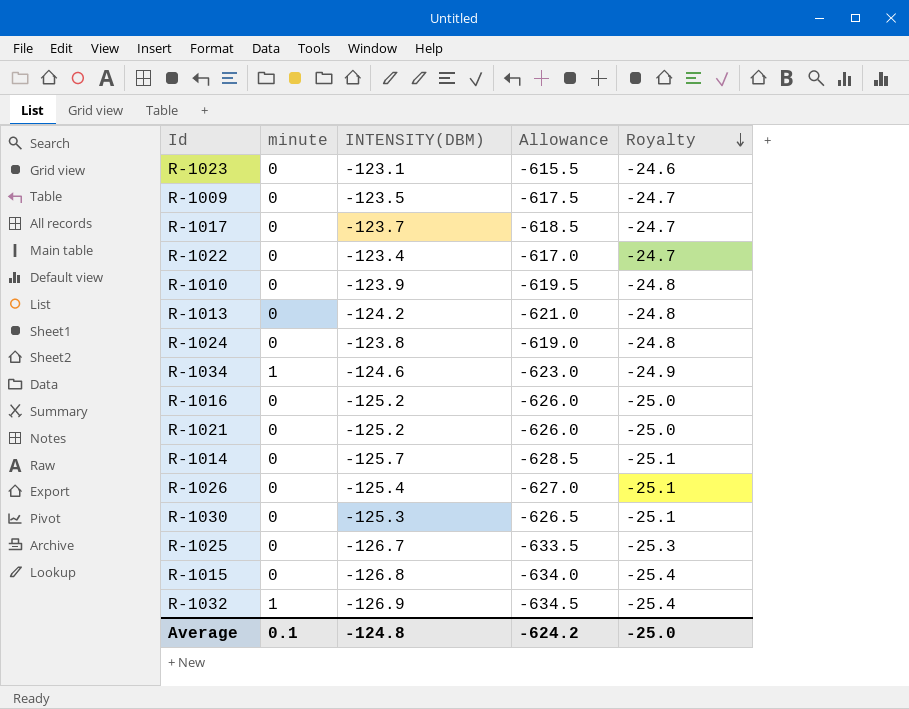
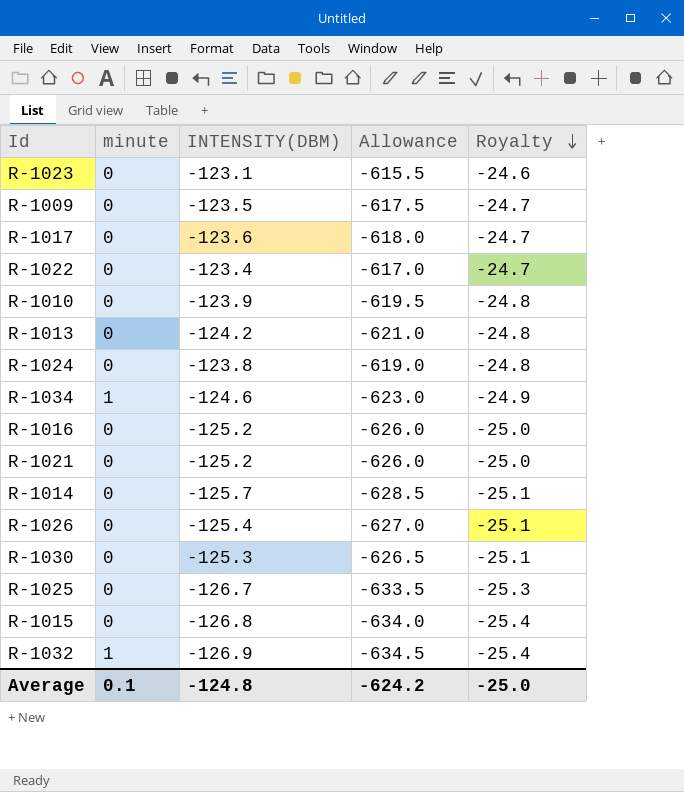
R-1017 | INTENSITY(DBM): -123.7 -> -123.6
R-1017 | Allowance: -618.5 -> -618.0

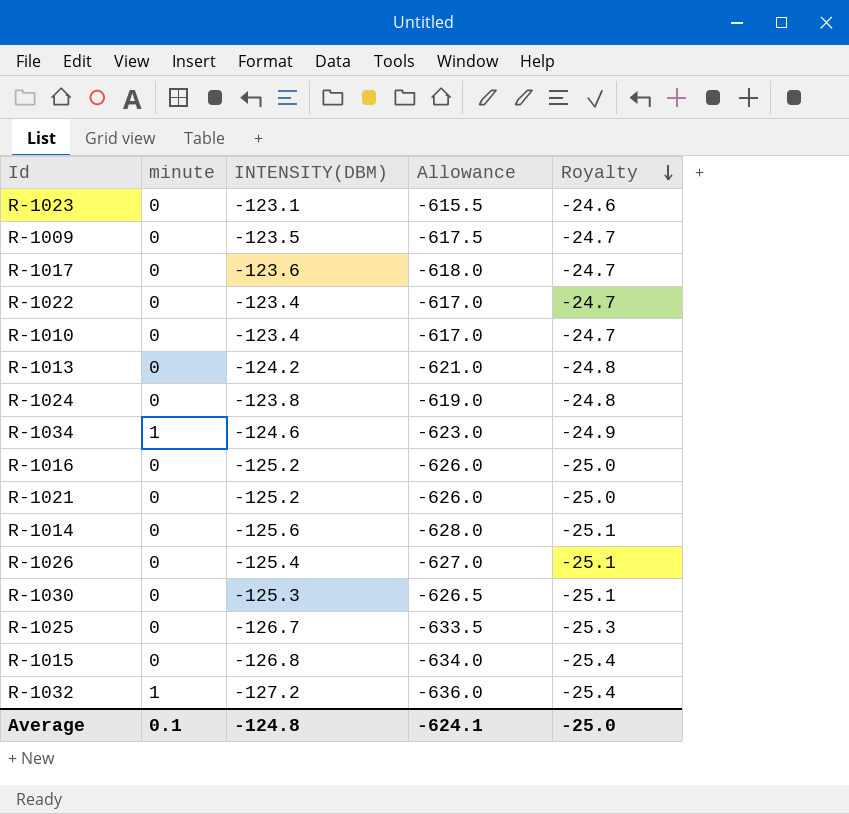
R-1010 | INTENSITY(DBM): -123.9 -> -123.4
R-1010 | Allowance: -619.5 -> -617.0
R-1010 | Royalty: -24.8 -> -24.7
R-1014 | INTENSITY(DBM): -125.7 -> -125.6
R-1014 | Allowance: -628.5 -> -628.0
R-1032 | INTENSITY(DBM): -126.9 -> -127.2
R-1032 | Allowance: -634.5 -> -636.0
Average | Allowance: -624.2 -> -624.1

